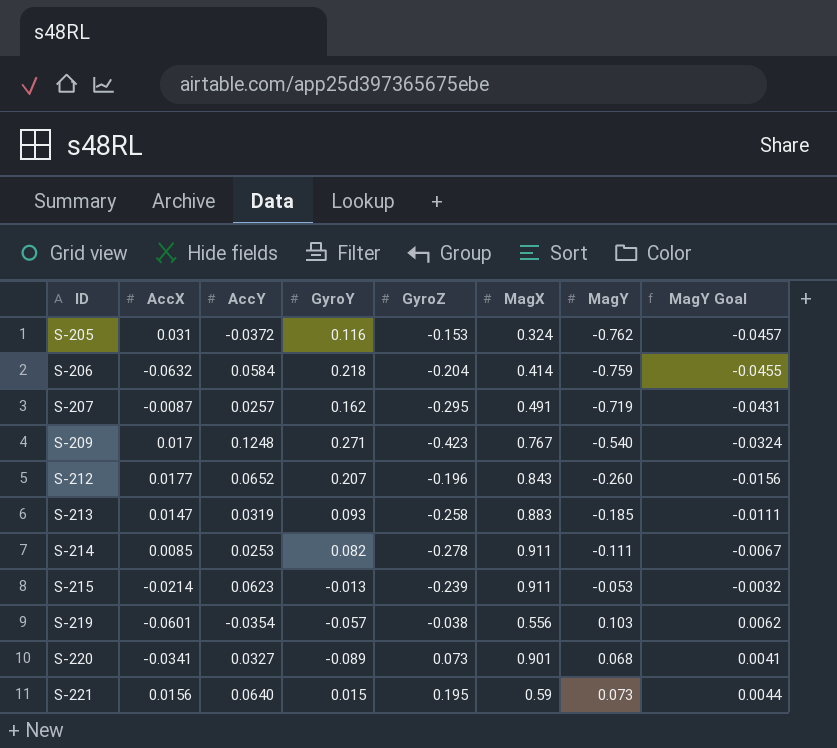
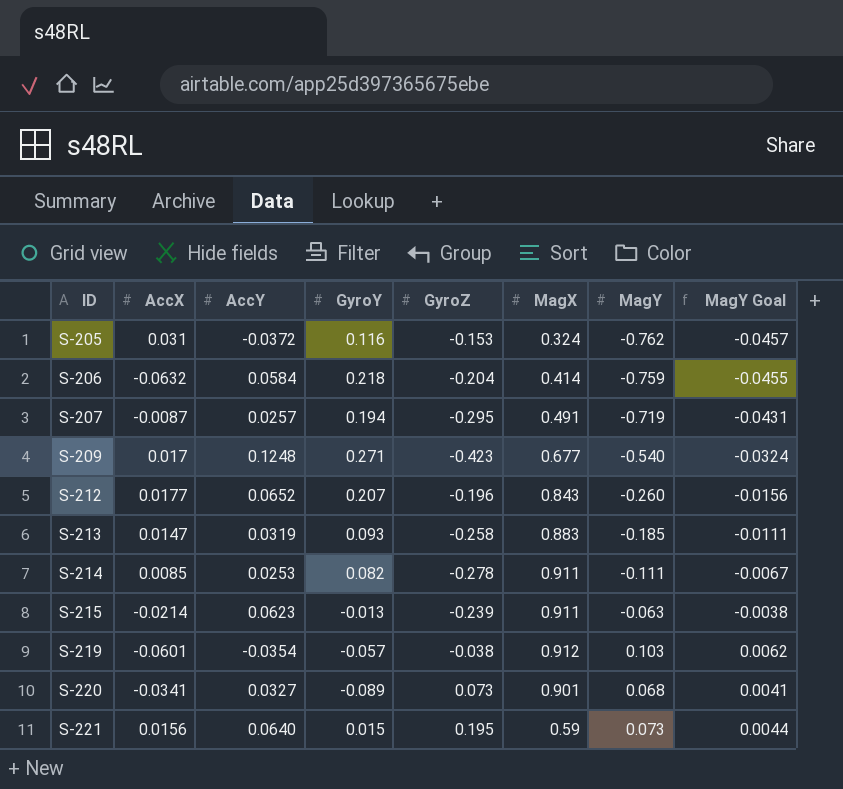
S-207 | GyroY: 0.162 -> 0.194
S-209 | MagX: 0.767 -> 0.677
S-215 | MagY: -0.053 -> -0.063
S-215 | MagY Goal: -0.0032 -> -0.0038
S-219 | MagX: 0.556 -> 0.912

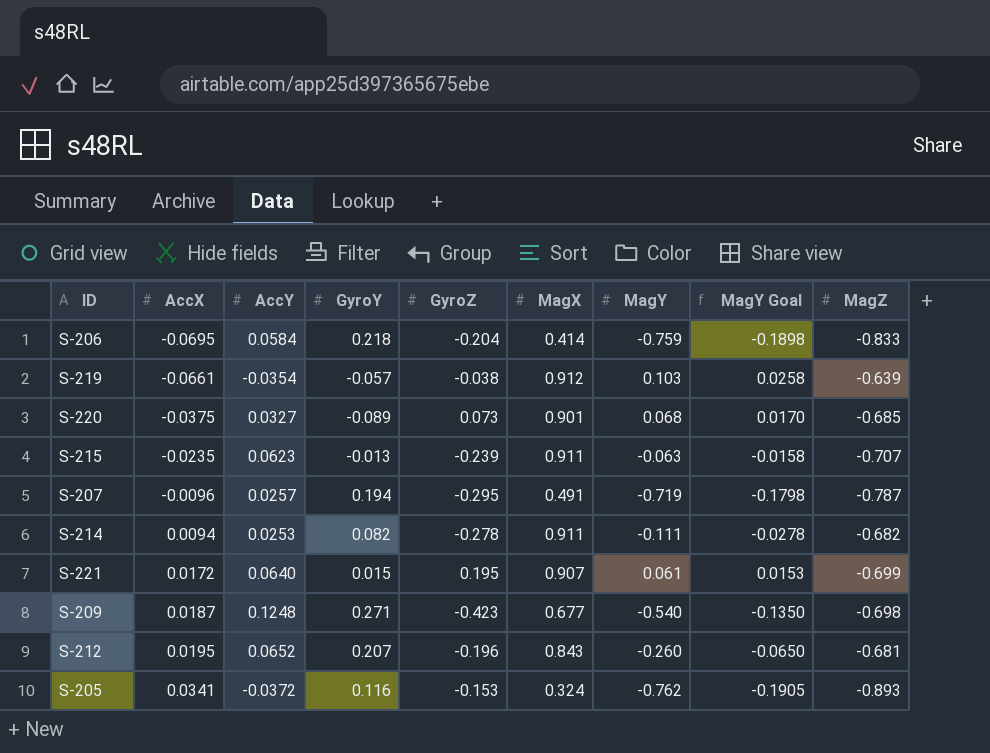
row order: ID ascending -> AccX ascending
column MagY Goal | formula: [MagY] * 0.06 -> [MagY] * 0.25
column MagZ | position: none -> 9
row S-213: 0.0147 | 0.0319 | 0.093 | -0.258 | 0.883 | -0.185 | -0.0111 -> none
S-206 | AccX: -0.0632 -> -0.0695
S-219 | AccX: -0.0601 -> -0.0661
S-220 | AccX: -0.0341 -> -0.0375
S-215 | AccX: -0.0214 -> -0.0235
S-207 | AccX: -0.0087 -> -0.0096
S-214 | AccX: 0.0085 -> 0.0094
S-221 | AccX: 0.0156 -> 0.0172
S-221 | MagX: 0.59 -> 0.907
S-221 | MagY: 0.073 -> 0.061
S-209 | AccX: 0.017 -> 0.0187
S-212 | AccX: 0.0177 -> 0.0195
S-205 | AccX: 0.031 -> 0.0341

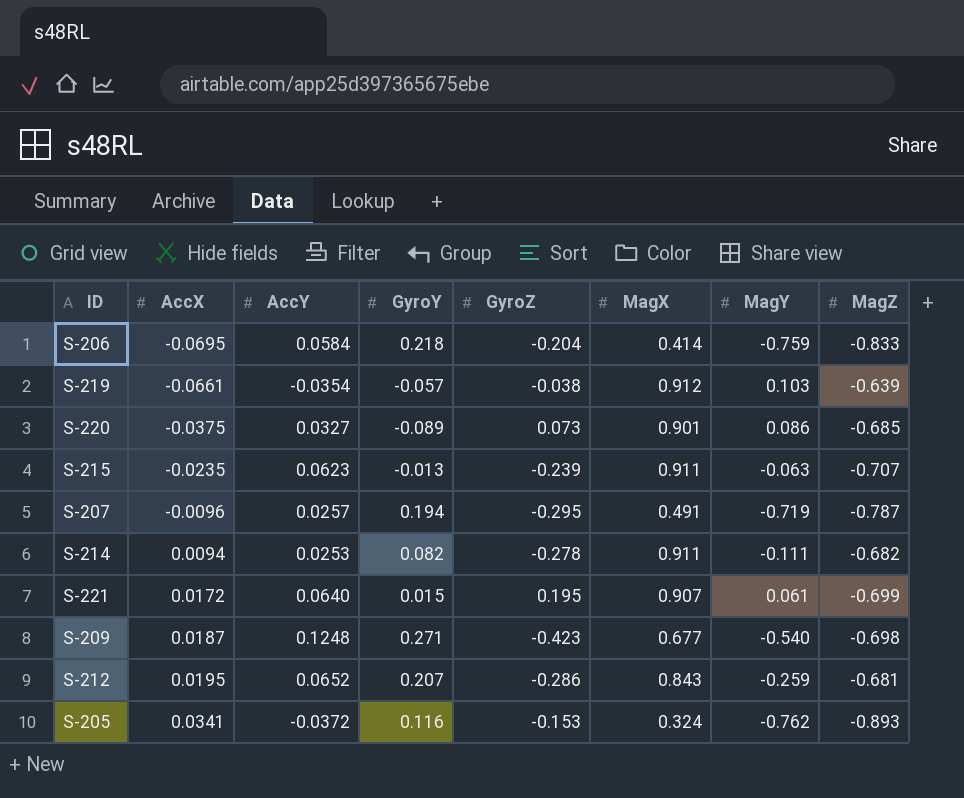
column MagY Goal | formula: [MagY] * 0.25 -> none
S-220 | MagY: 0.068 -> 0.086
S-212 | GyroZ: -0.196 -> -0.286
S-212 | MagY: -0.260 -> -0.259

